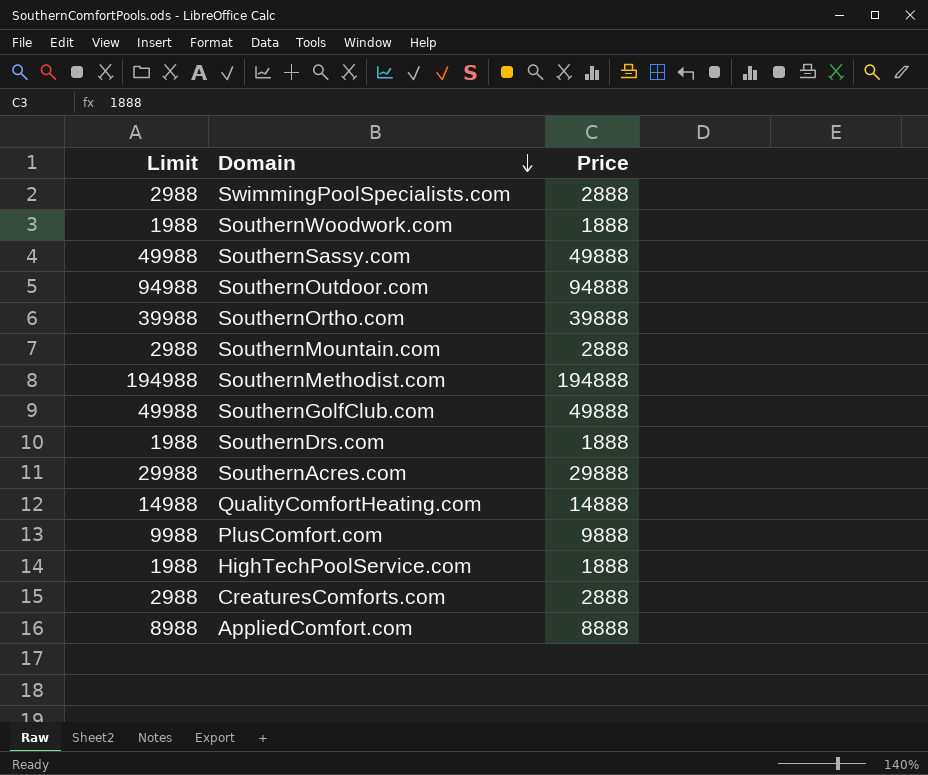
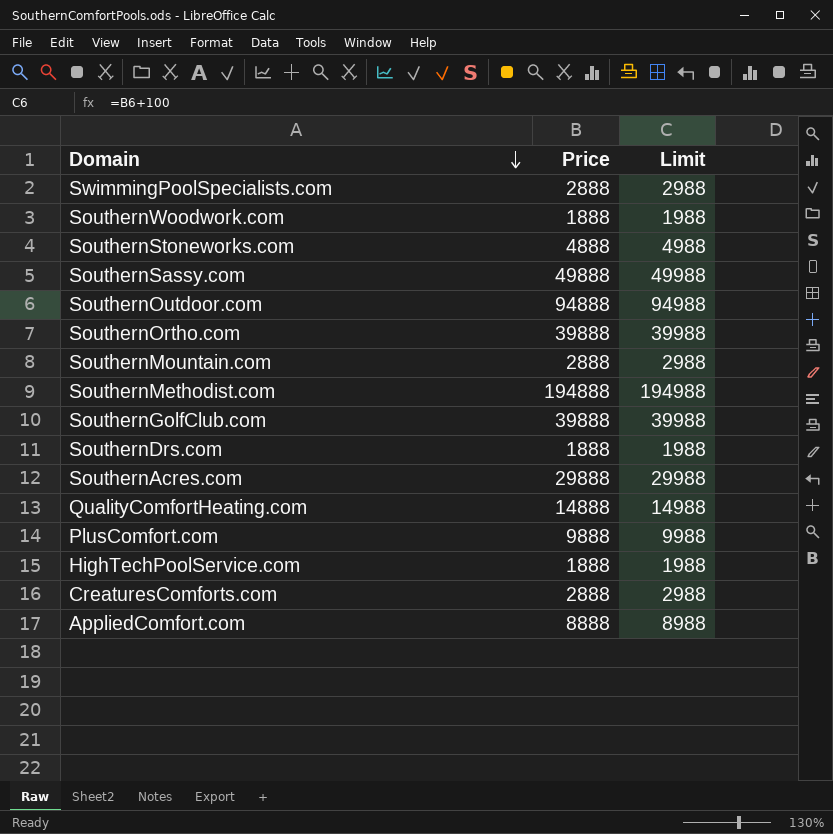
column Limit | position: 1 -> 3
row SouthernStoneworks.com: none -> 4888 | 4988
SouthernGolfClub.com | Price: 49888 -> 39888
SouthernGolfClub.com | Limit: 49988 -> 39988

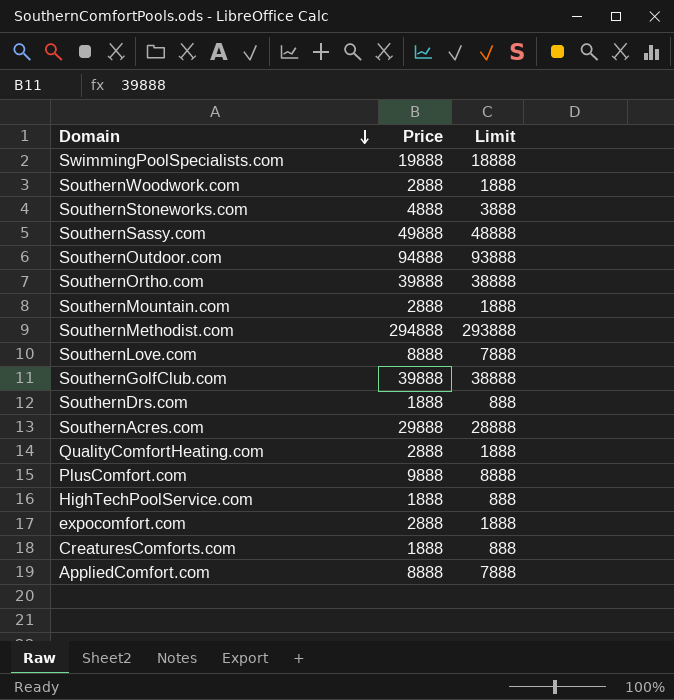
column Limit | formula: [Price] + 100 -> [Price] - 1000
SwimmingPoolSpecialists.com | Price: 2888 -> 19888
SouthernWoodwork.com | Price: 1888 -> 2888
SouthernMethodist.com | Price: 194888 -> 294888
row SouthernLove.com: none -> 8888 | 7888
QualityComfortHeating.com | Price: 14888 -> 2888
row expocomfort.com: none -> 2888 | 1888
CreaturesComforts.com | Price: 2888 -> 1888

